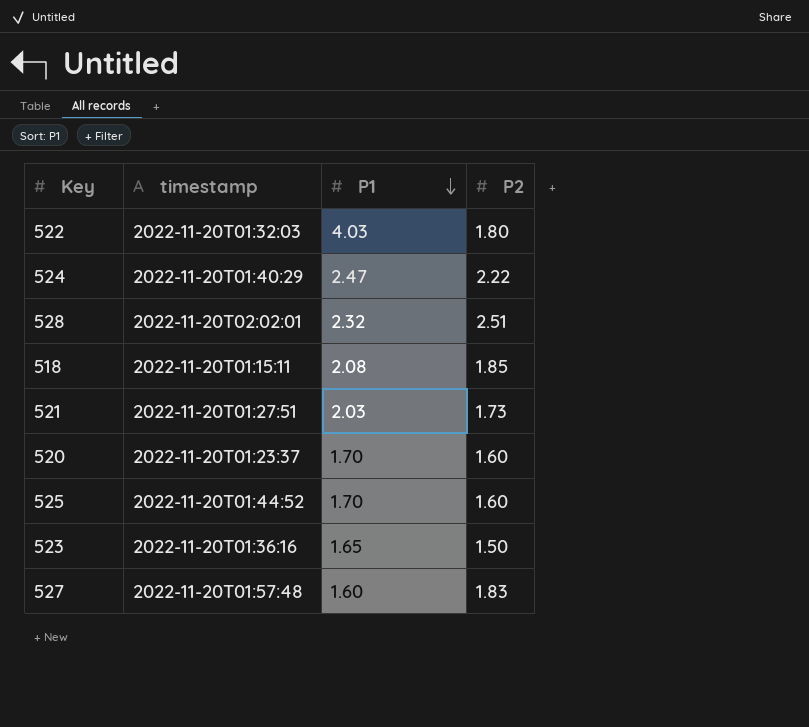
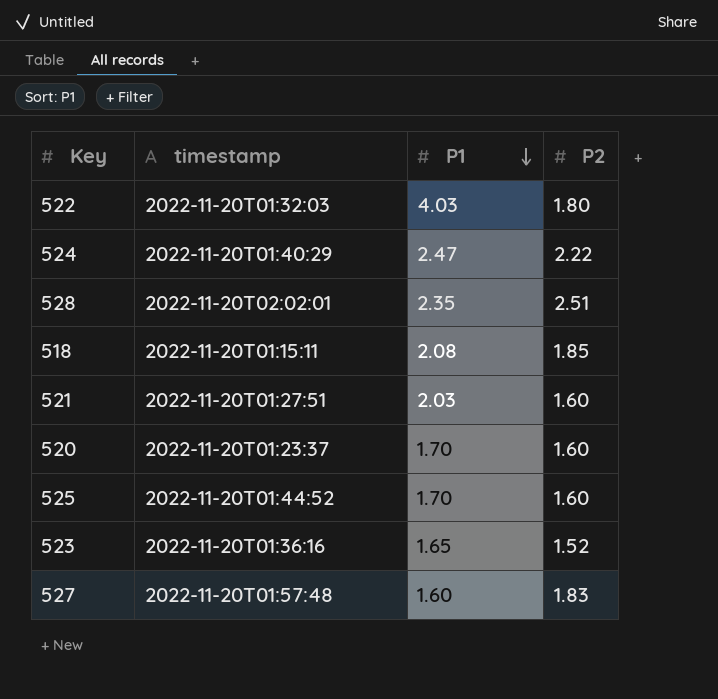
528 | P1: 2.32 -> 2.35
521 | P2: 1.73 -> 1.60
523 | P2: 1.50 -> 1.52

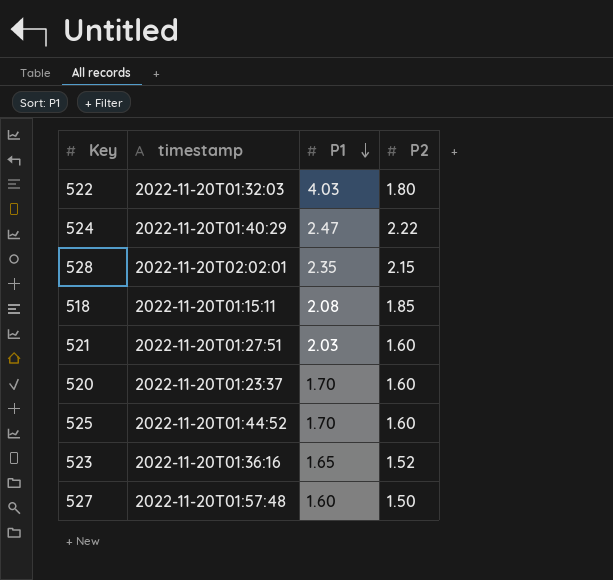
528 | P2: 2.51 -> 2.15
527 | P2: 1.83 -> 1.50

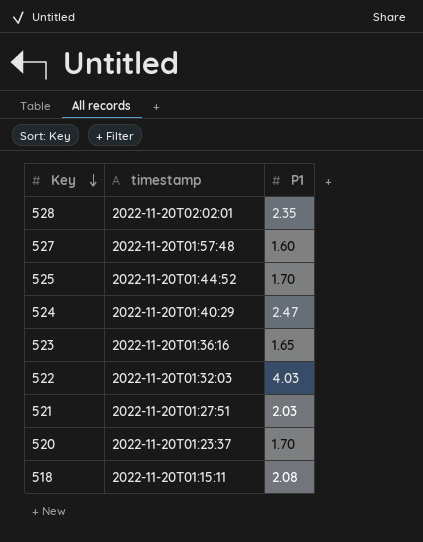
row order: P1 descending -> Key descending
column P2 | position: 4 -> none

